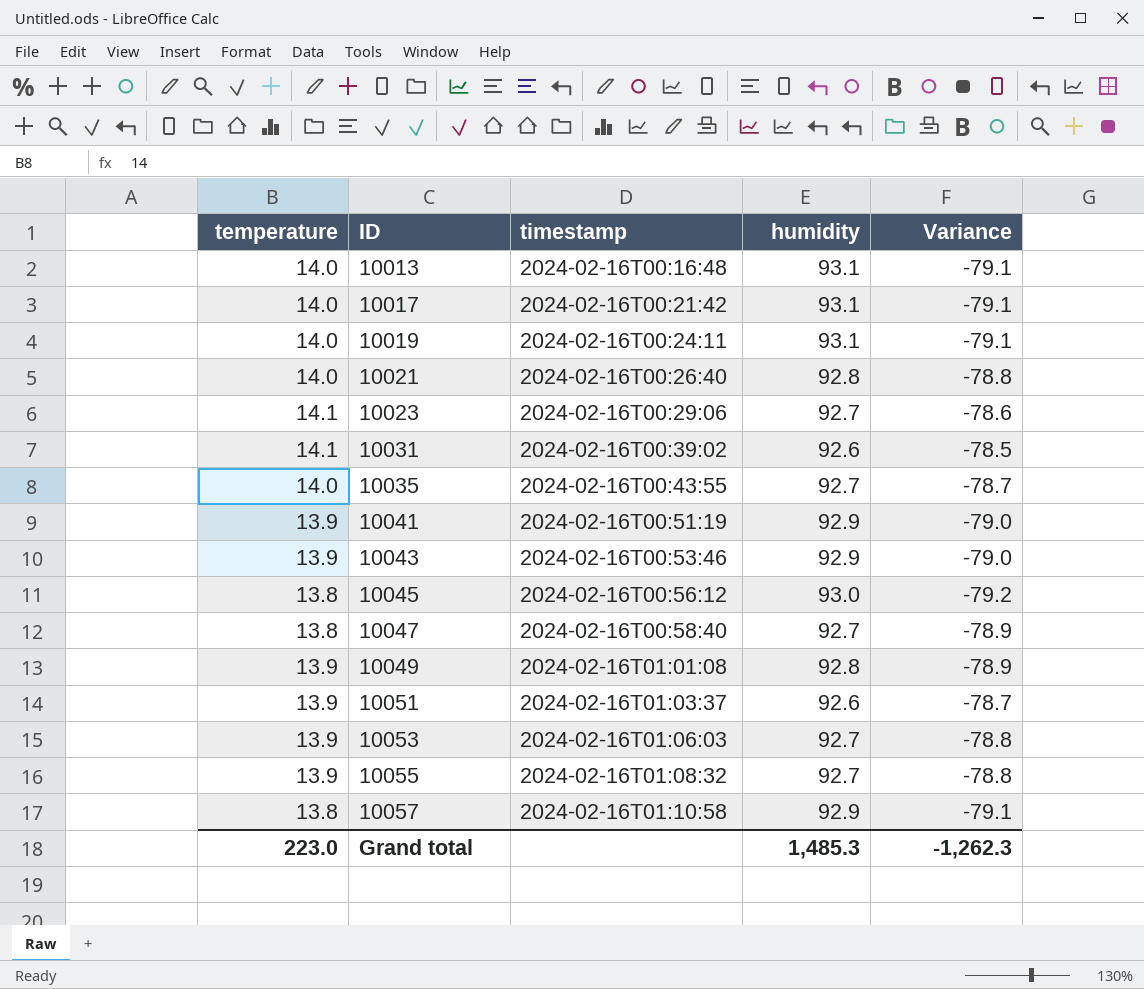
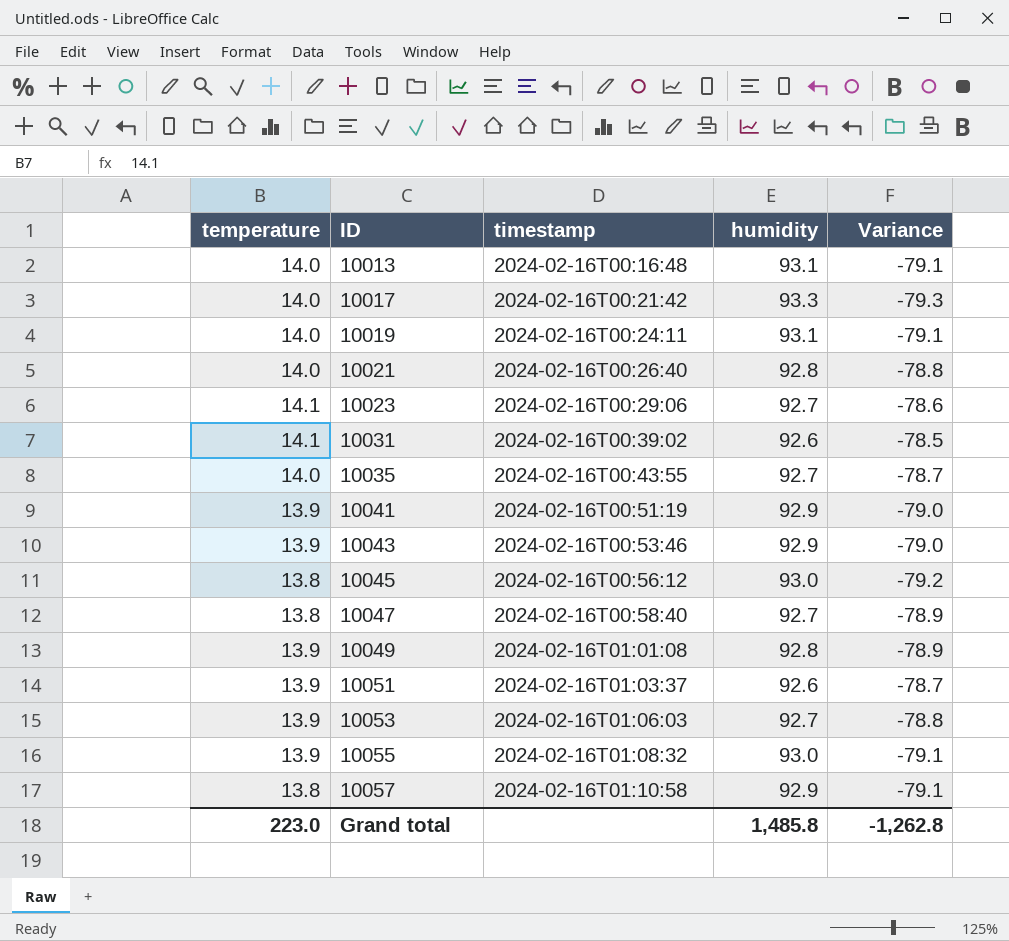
10017 | humidity: 93.1 -> 93.3
10017 | Variance: -79.1 -> -79.3
10055 | humidity: 92.7 -> 93.0
10055 | Variance: -78.8 -> -79.1
Grand total | humidity: 1,485.3 -> 1,485.8
Grand total | Variance: -1,262.3 -> -1,262.8

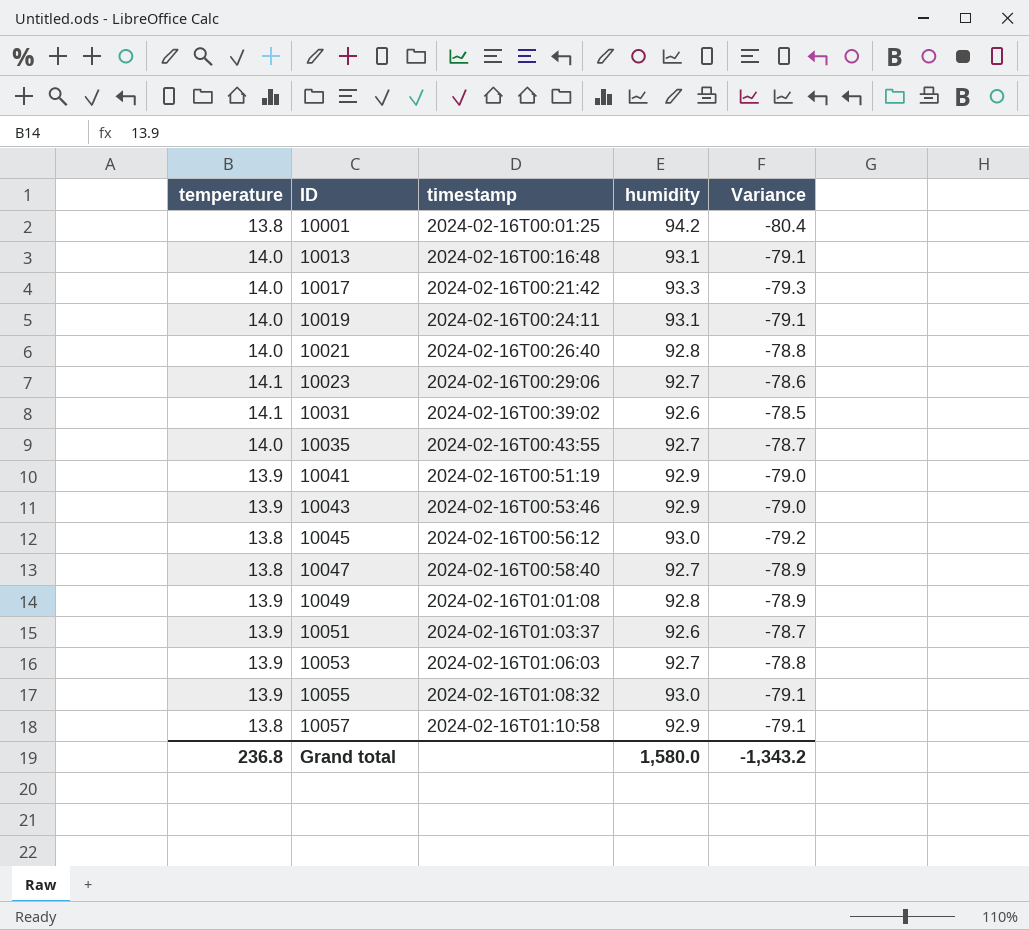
row 10001: none -> 13.8 | 2024-02-16T00:01:25 | 94.2 | -80.4
Grand total | temperature: 223.0 -> 236.8
Grand total | humidity: 1,485.8 -> 1,580.0
Grand total | Variance: -1,262.8 -> -1,343.2

